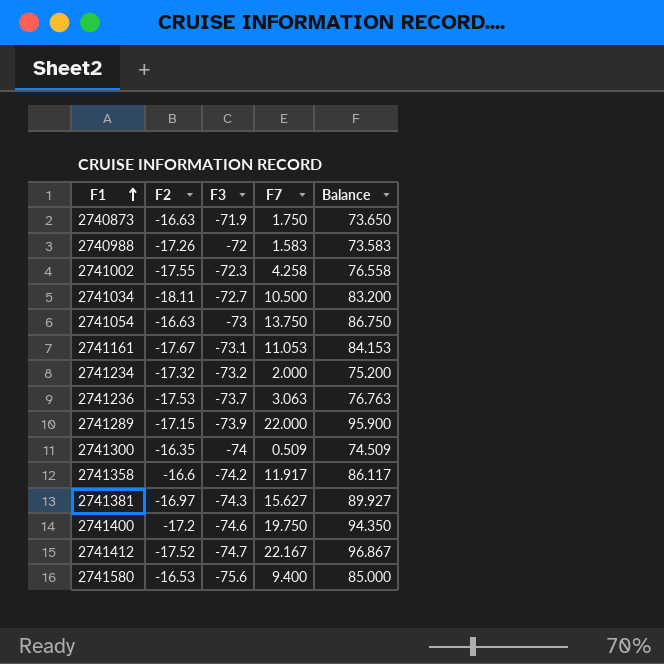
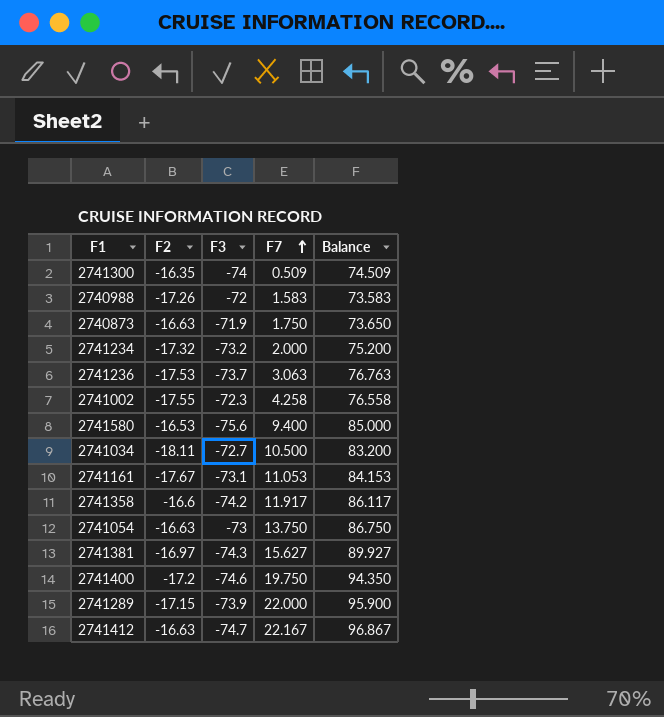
row order: F1 ascending -> F7 ascending
2741412 | F2: -17.52 -> -16.63

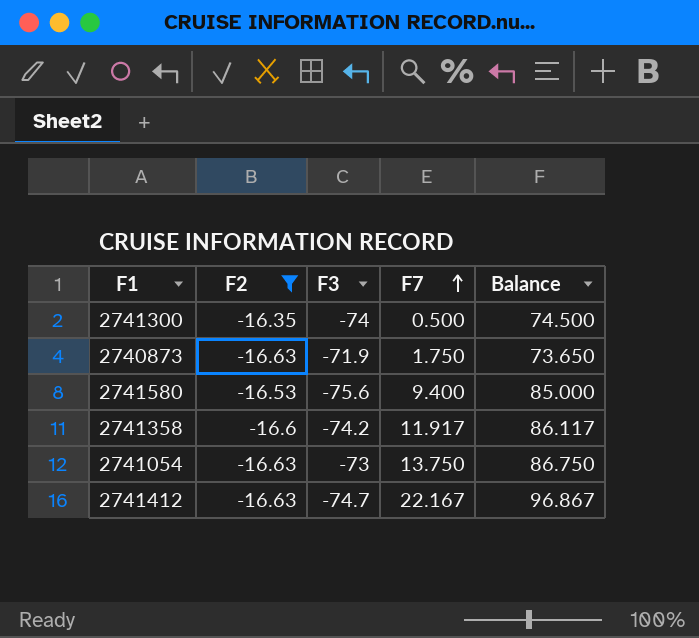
filter: none -> F2 >= -16.63
2741300 | F7: 0.509 -> 0.500
2741300 | Balance: 74.509 -> 74.500

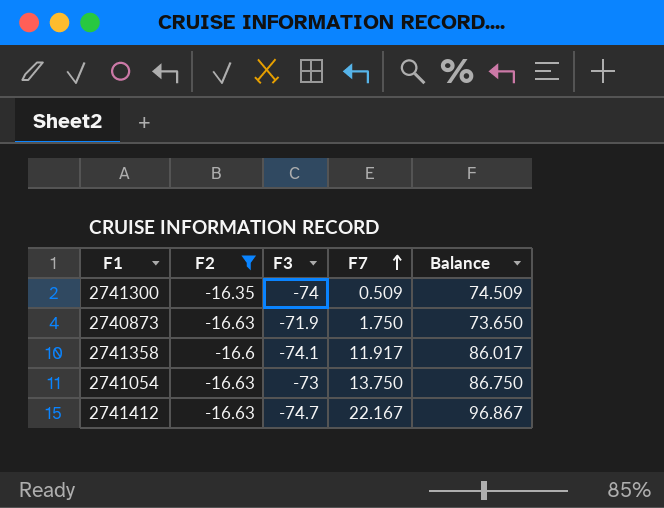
row 2741580: -16.53 | -75.6 | 9.400 | 85.000 -> none
2741300 | F7: 0.500 -> 0.509
2741300 | Balance: 74.500 -> 74.509
2741358 | F3: -74.2 -> -74.1
2741358 | Balance: 86.117 -> 86.017

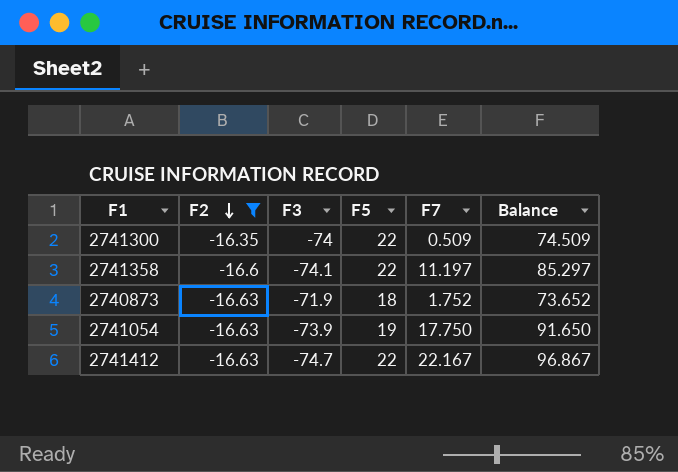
row order: F7 ascending -> F2 descending
column F5 | position: none -> 4
2741358 | F7: 11.917 -> 11.197
2741358 | Balance: 86.017 -> 85.297
2740873 | F7: 1.750 -> 1.752
2740873 | Balance: 73.650 -> 73.652
2741054 | F3: -73 -> -73.9
2741054 | F7: 13.750 -> 17.750
2741054 | Balance: 86.750 -> 91.650

